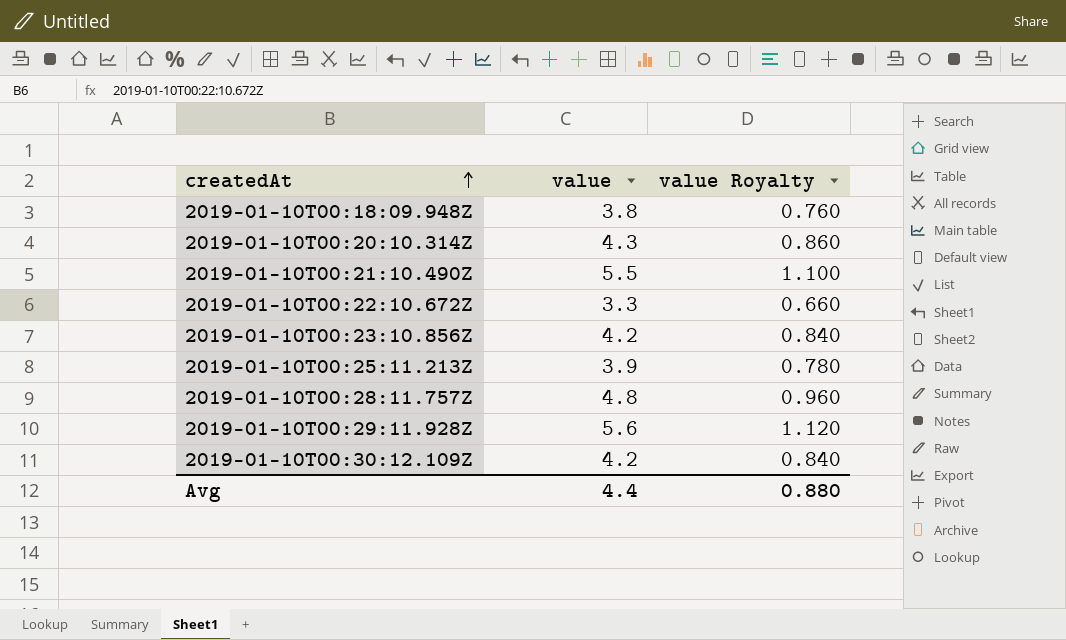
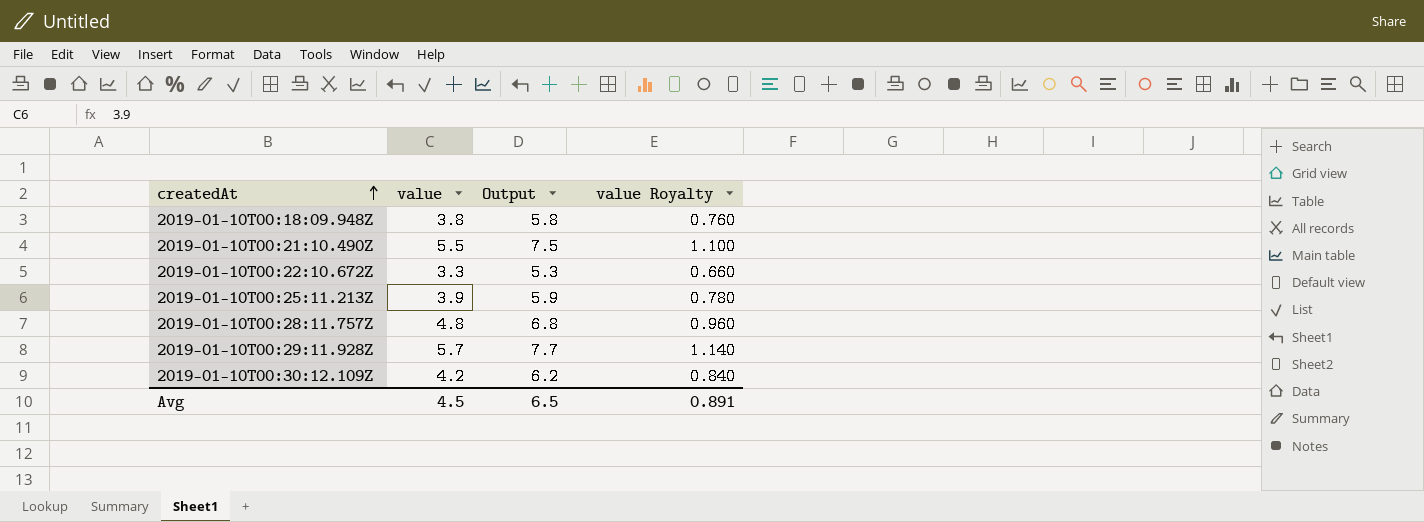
column Output | formula: none -> [value] + 2
row 2019-01-10T00:20:10.314Z: 4.3 | 0.860 -> none
row 2019-01-10T00:23:10.856Z: 4.2 | 0.840 -> none
2019-01-10T00:29:11.928Z | value: 5.6 -> 5.7
2019-01-10T00:29:11.928Z | value Royalty: 1.120 -> 1.140
Avg | value: 4.4 -> 4.5
Avg | value Royalty: 0.880 -> 0.891

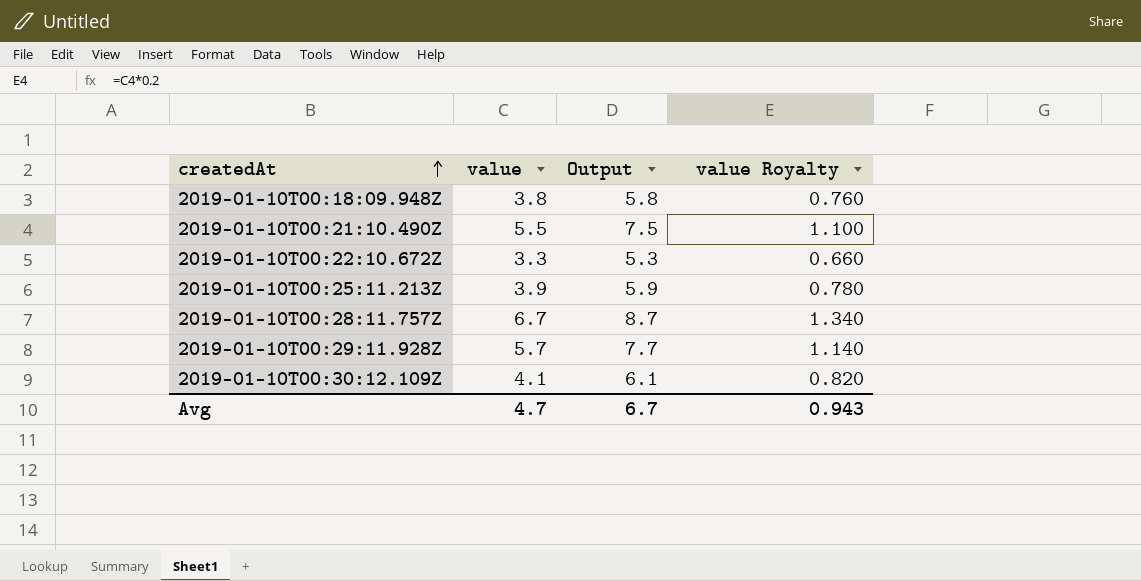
2019-01-10T00:28:11.757Z | value: 4.8 -> 6.7
2019-01-10T00:28:11.757Z | Output: 6.8 -> 8.7
2019-01-10T00:28:11.757Z | value Royalty: 0.960 -> 1.340
2019-01-10T00:30:12.109Z | value: 4.2 -> 4.1
2019-01-10T00:30:12.109Z | Output: 6.2 -> 6.1
2019-01-10T00:30:12.109Z | value Royalty: 0.840 -> 0.820
Avg | value: 4.5 -> 4.7
Avg | Output: 6.5 -> 6.7
Avg | value Royalty: 0.891 -> 0.943

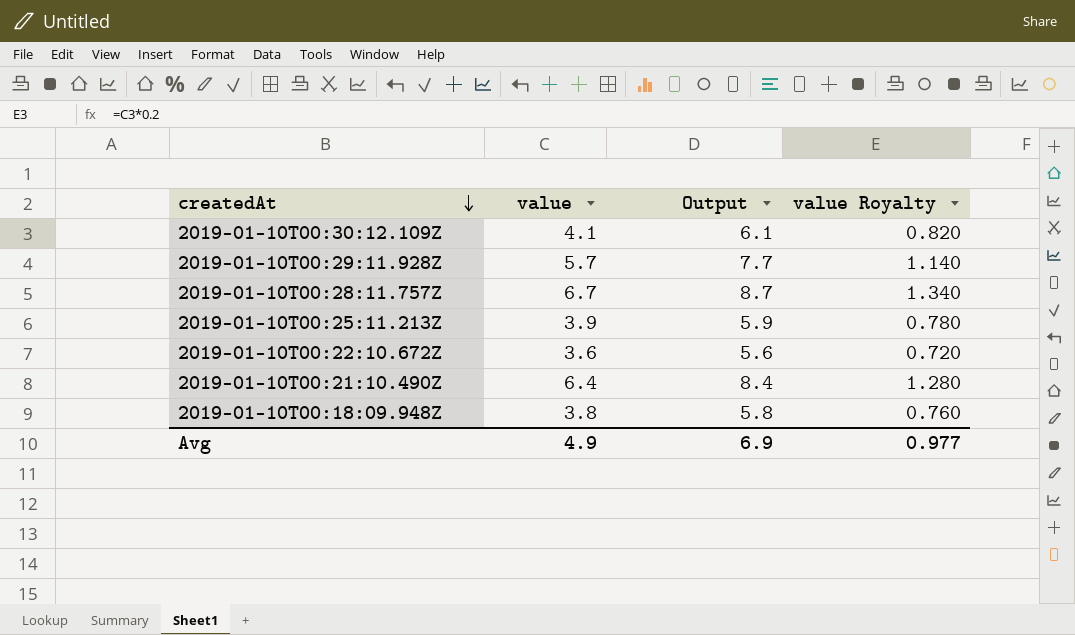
row order: createdAt ascending -> createdAt descending
2019-01-10T00:22:10.672Z | value: 3.3 -> 3.6
2019-01-10T00:22:10.672Z | Output: 5.3 -> 5.6
2019-01-10T00:22:10.672Z | value Royalty: 0.660 -> 0.720
2019-01-10T00:21:10.490Z | value: 5.5 -> 6.4
2019-01-10T00:21:10.490Z | Output: 7.5 -> 8.4
2019-01-10T00:21:10.490Z | value Royalty: 1.100 -> 1.280
Avg | value: 4.7 -> 4.9
Avg | Output: 6.7 -> 6.9
Avg | value Royalty: 0.943 -> 0.977

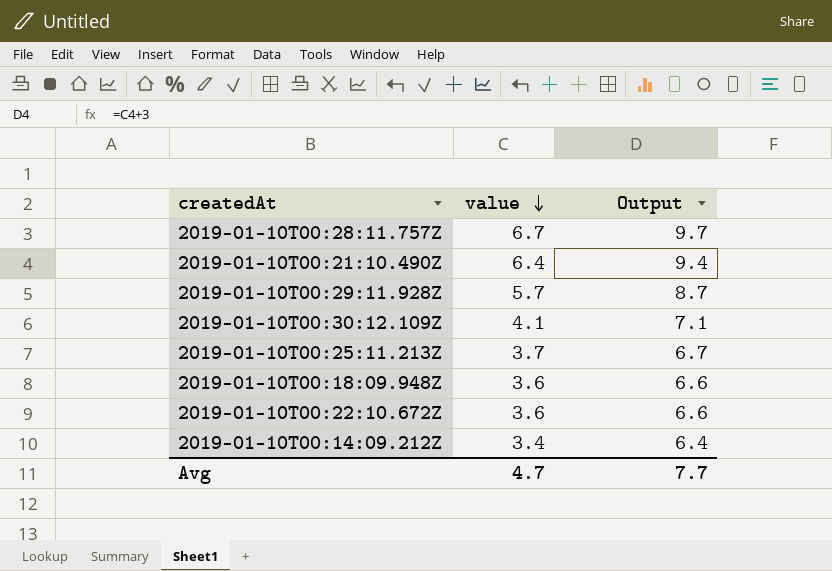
row order: createdAt descending -> value descending
column value Royalty | formula: [value] * 0.2 -> none
column Output | formula: [value] + 2 -> [value] + 3
2019-01-10T00:25:11.213Z | value: 3.9 -> 3.7
2019-01-10T00:18:09.948Z | value: 3.8 -> 3.6
row 2019-01-10T00:14:09.212Z: none -> 3.4 | 6.4
Avg | value: 4.9 -> 4.7
Avg | Output: 6.9 -> 7.7

